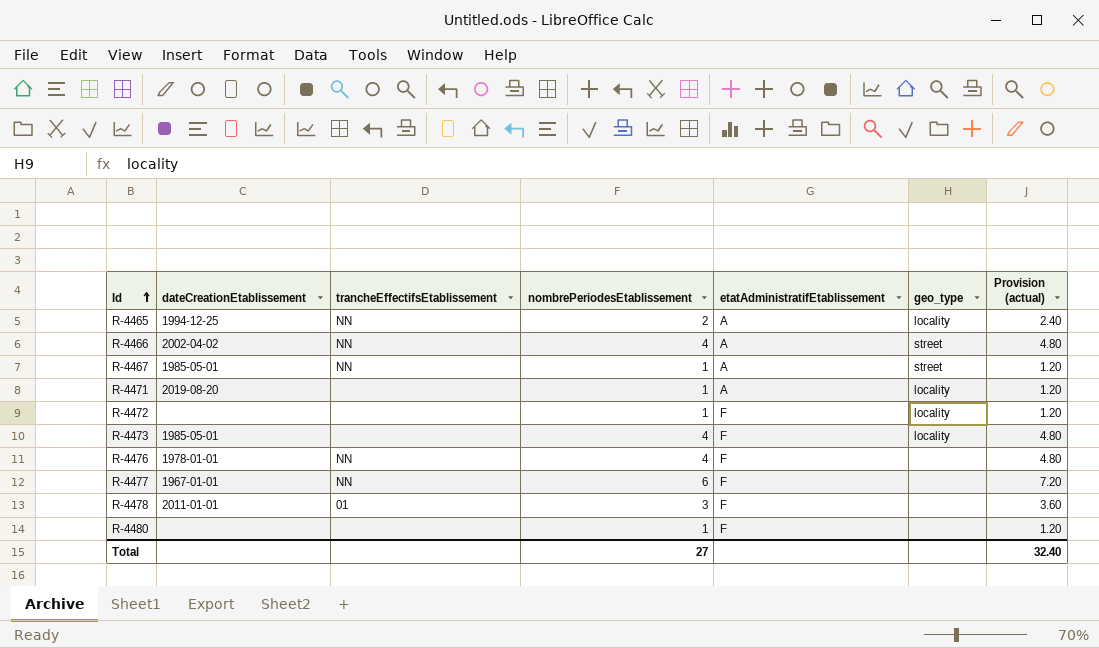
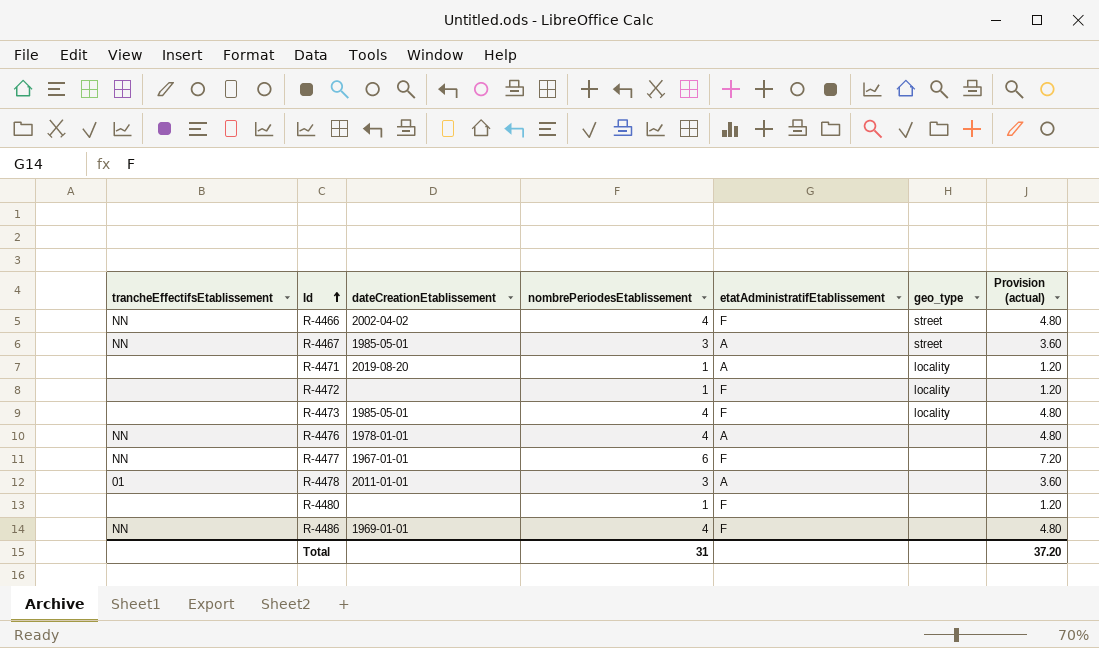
column trancheEffectifsEtablissement | position: 3 -> 1
row R-4465: 1994-12-25 | NN | 2 | A | locality | 2.40 -> none
R-4466 | etatAdministratifEtablissement: A -> F
R-4467 | nombrePeriodesEtablissement: 1 -> 3
R-4467 | Provision (actual): 1.20 -> 3.60
R-4476 | etatAdministratifEtablissement: F -> A
R-4478 | etatAdministratifEtablissement: F -> A
row R-4486: none -> NN | 1969-01-01 | 4 | F | none | 4.80
Total | nombrePeriodesEtablissement: 27 -> 31
Total | Provision (actual): 32.40 -> 37.20

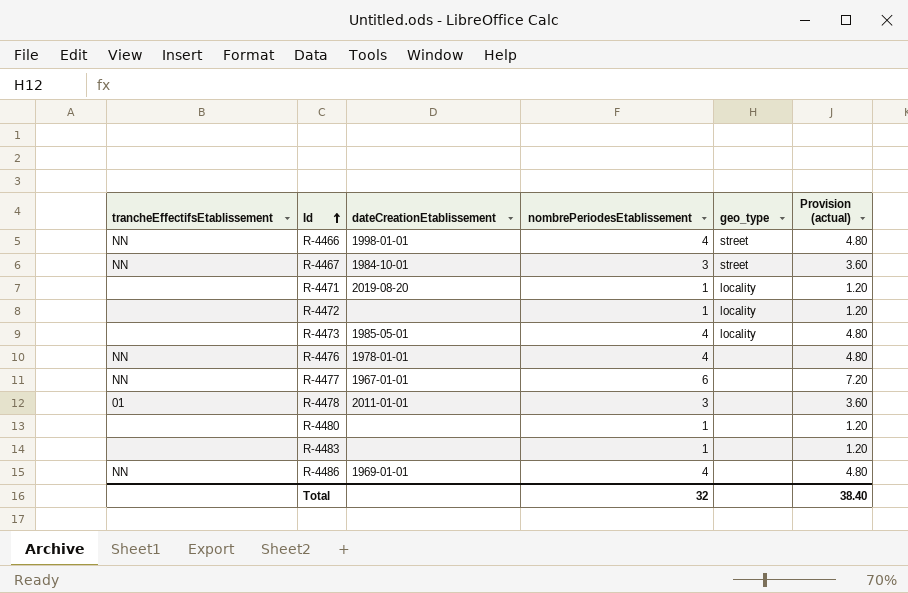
column etatAdministratifEtablissement | position: 5 -> none
R-4466 | dateCreationEtablissement: 2002-04-02 -> 1998-01-01
R-4467 | dateCreationEtablissement: 1985-05-01 -> 1984-10-01
row R-4483: none -> none | none | 1 | none | 1.20
Total | nombrePeriodesEtablissement: 31 -> 32
Total | Provision (actual): 37.20 -> 38.40

